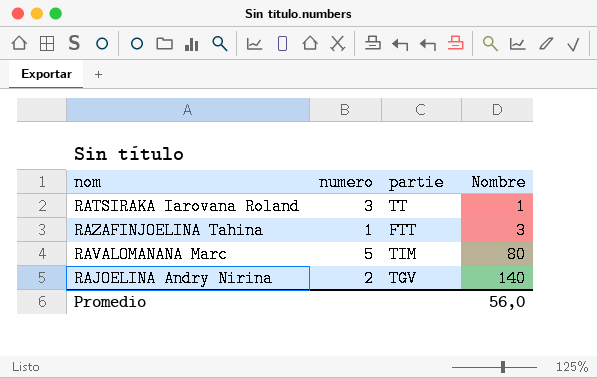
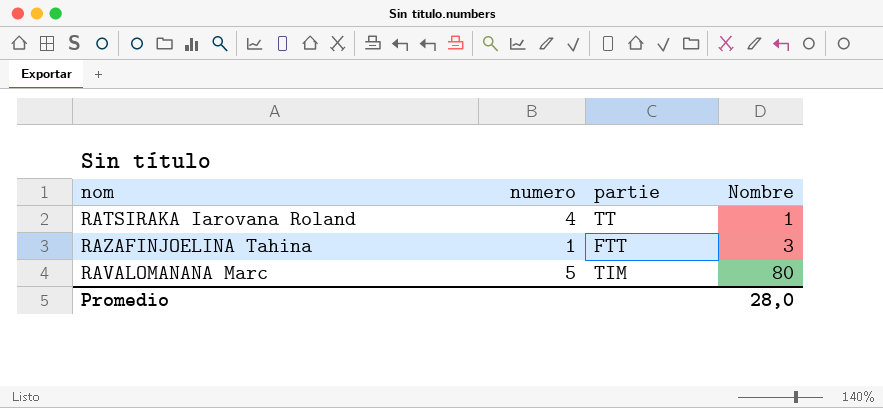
row RAJOELINA Andry Nirina: 2 | TGV | 140 -> none
RATSIRAKA Iarovana Roland | numero: 3 -> 4
Promedio | Nombre: 56,0 -> 28,0

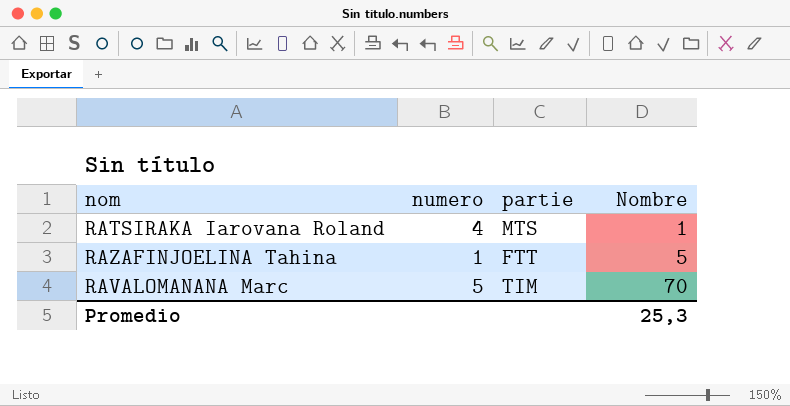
RATSIRAKA Iarovana Roland | partie: TT -> MTS
RAZAFINJOELINA Tahina | Nombre: 3 -> 5
RAVALOMANANA Marc | Nombre: 80 -> 70
Promedio | Nombre: 28,0 -> 25,3

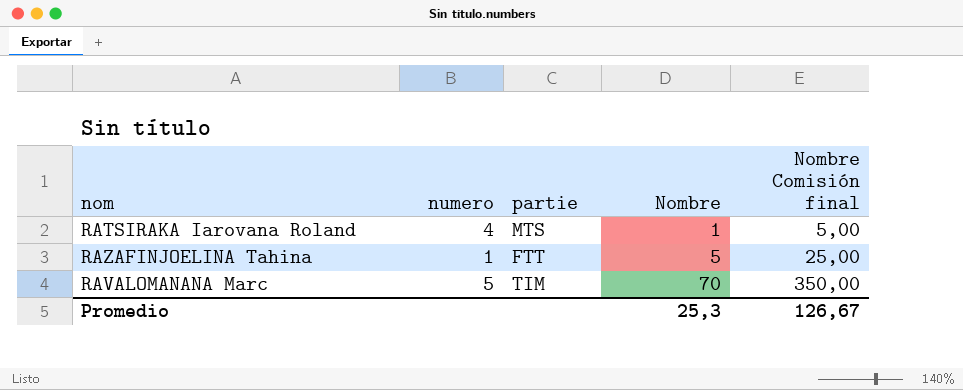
column Nombre Comisión final | formula: none -> [Nombre] * 5

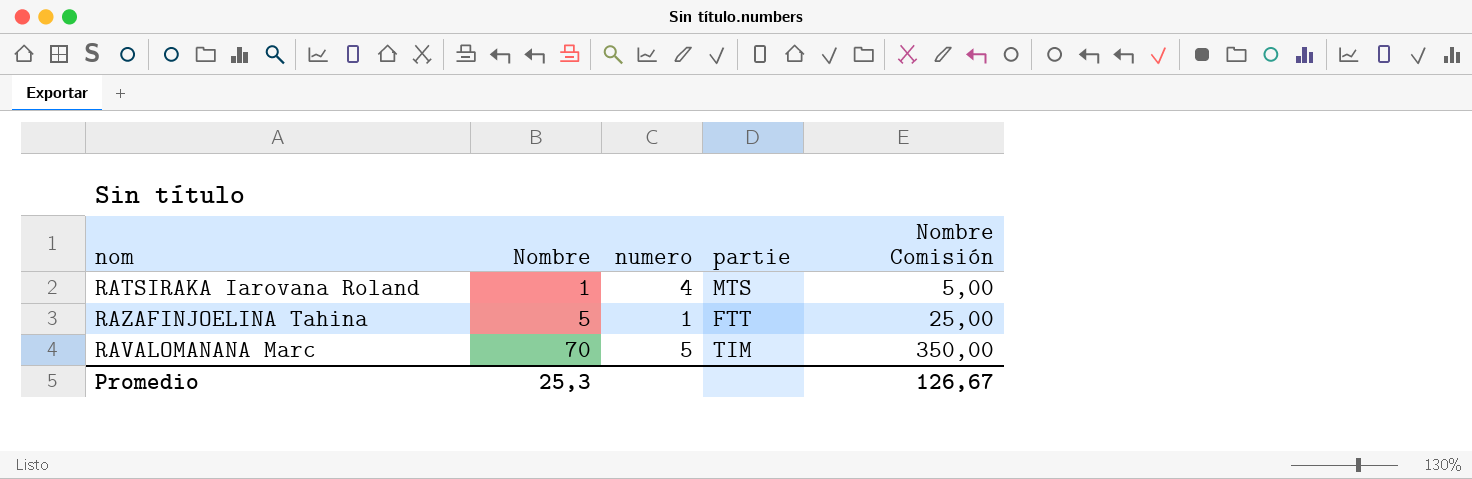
column Nombre | position: 4 -> 2
column name: Nombre Comisión final -> Nombre Comisión

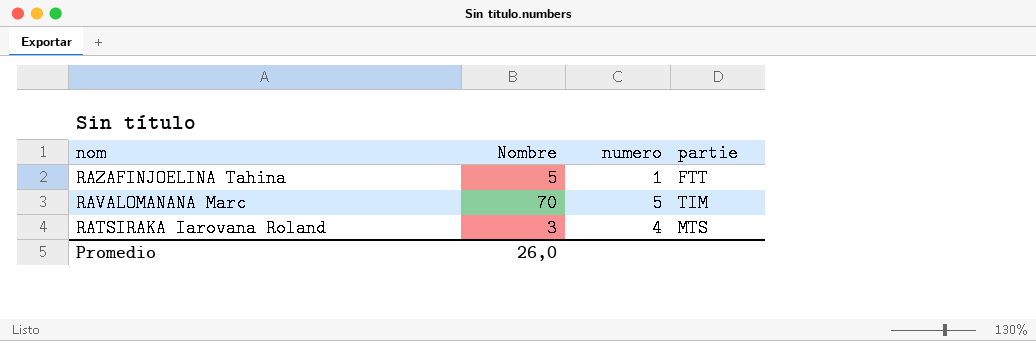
row order: Nombre ascending -> nom descending
column Nombre Comisión | formula: [Nombre] * 5 -> none
RATSIRAKA Iarovana Roland | Nombre: 1 -> 3
Promedio | Nombre: 25,3 -> 26,0

